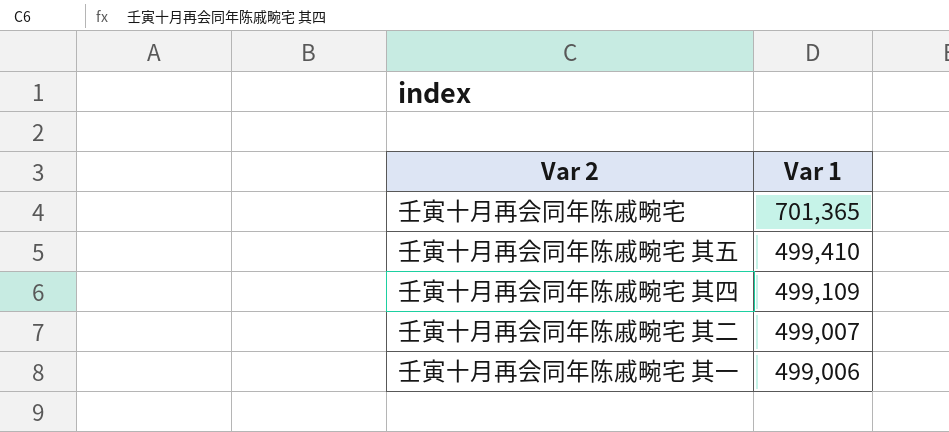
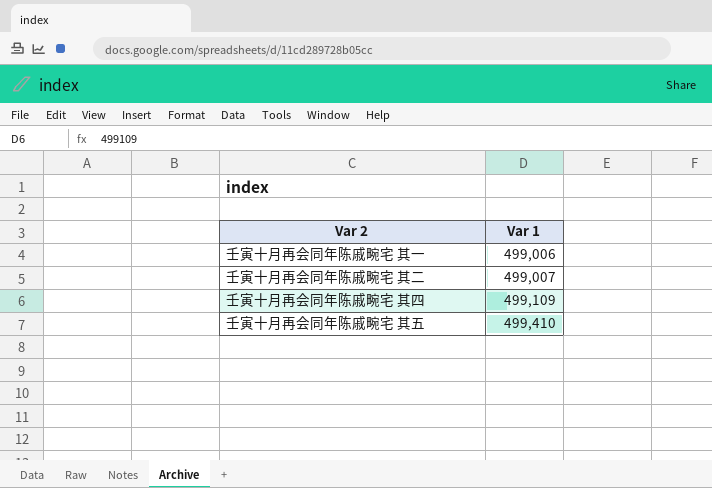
row order: Var 1 descending -> Var 1 ascending
row 壬寅十月再会同年陈戚畹宅: 701,365 -> none

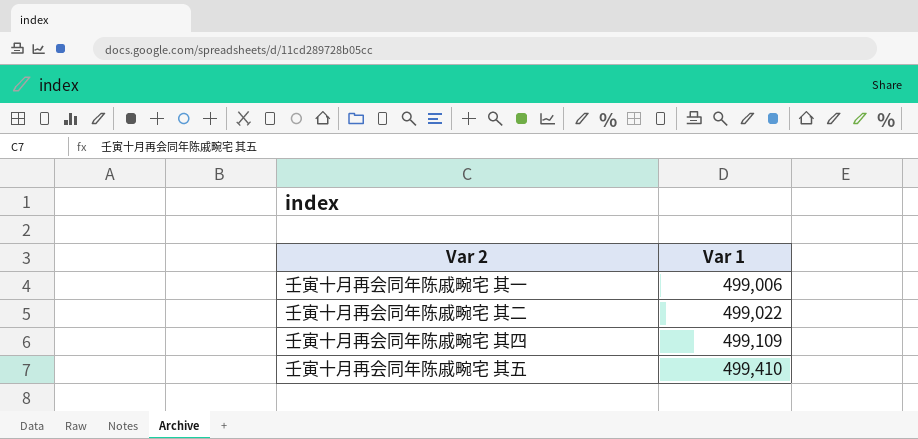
壬寅十月再会同年陈戚畹宅 其二 | Var 1: 499,007 -> 499,022

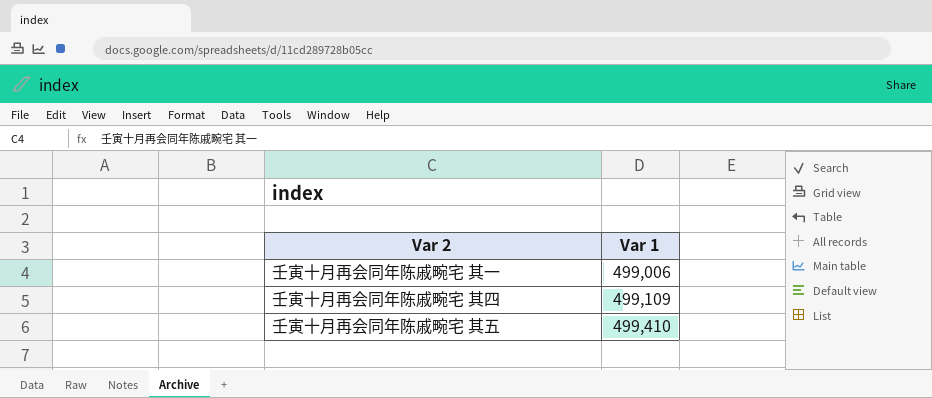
row 壬寅十月再会同年陈戚畹宅 其二: 499,022 -> none

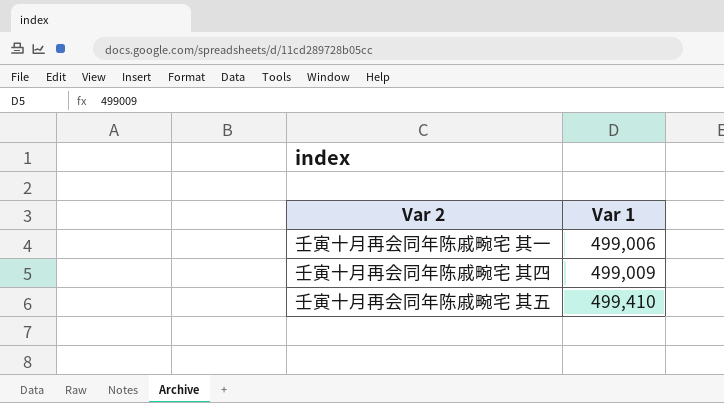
壬寅十月再会同年陈戚畹宅 其四 | Var 1: 499,109 -> 499,009

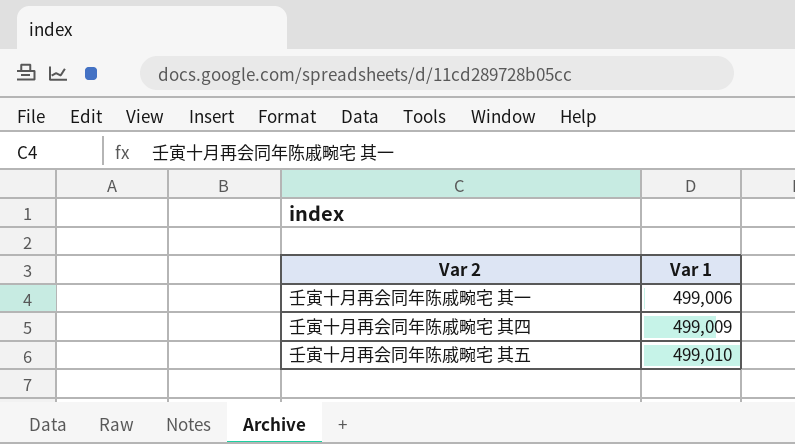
壬寅十月再会同年陈戚畹宅 其五 | Var 1: 499,410 -> 499,010

